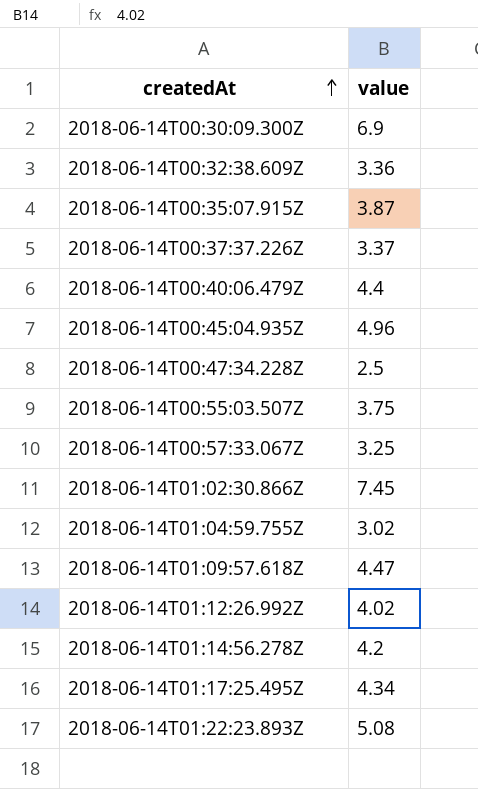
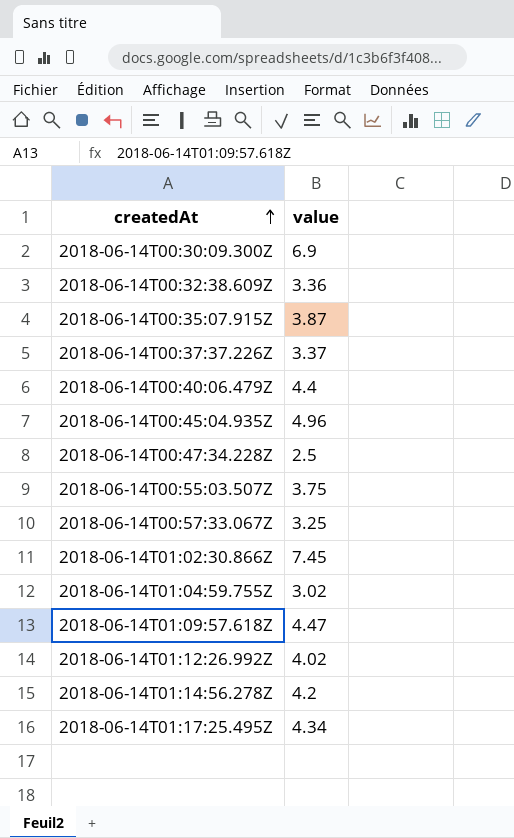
row 2018-06-14T01:22:23.893Z: 5.08 -> none

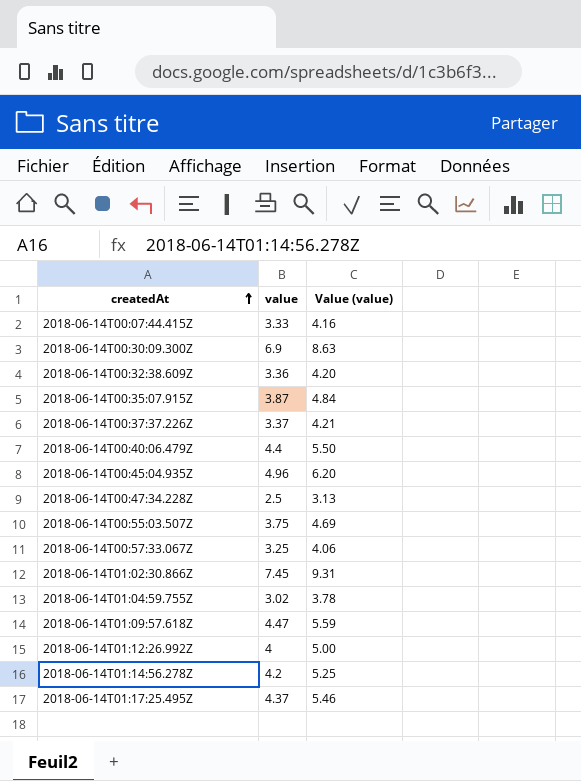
column Value (value) | formula: none -> [value] * 1.25
row 2018-06-14T00:07:44.415Z: none -> 3.33 | 4.16
2018-06-14T01:12:26.992Z | value: 4.02 -> 4
2018-06-14T01:17:25.495Z | value: 4.34 -> 4.37

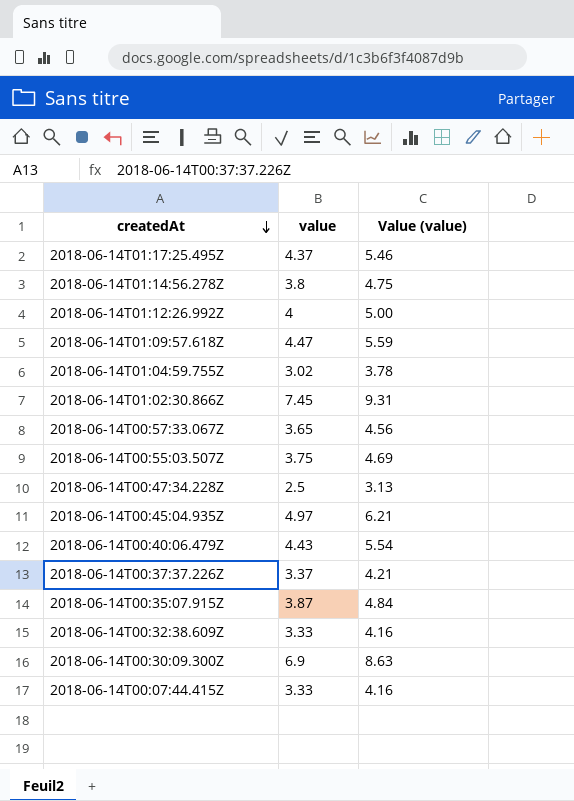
row order: createdAt ascending -> createdAt descending
2018-06-14T01:14:56.278Z | value: 4.2 -> 3.8
2018-06-14T01:14:56.278Z | Value (value): 5.25 -> 4.75
2018-06-14T00:57:33.067Z | value: 3.25 -> 3.65
2018-06-14T00:57:33.067Z | Value (value): 4.06 -> 4.56
2018-06-14T00:45:04.935Z | value: 4.96 -> 4.97
2018-06-14T00:45:04.935Z | Value (value): 6.20 -> 6.21
2018-06-14T00:40:06.479Z | value: 4.4 -> 4.43
2018-06-14T00:40:06.479Z | Value (value): 5.50 -> 5.54
2018-06-14T00:32:38.609Z | value: 3.36 -> 3.33
2018-06-14T00:32:38.609Z | Value (value): 4.20 -> 4.16

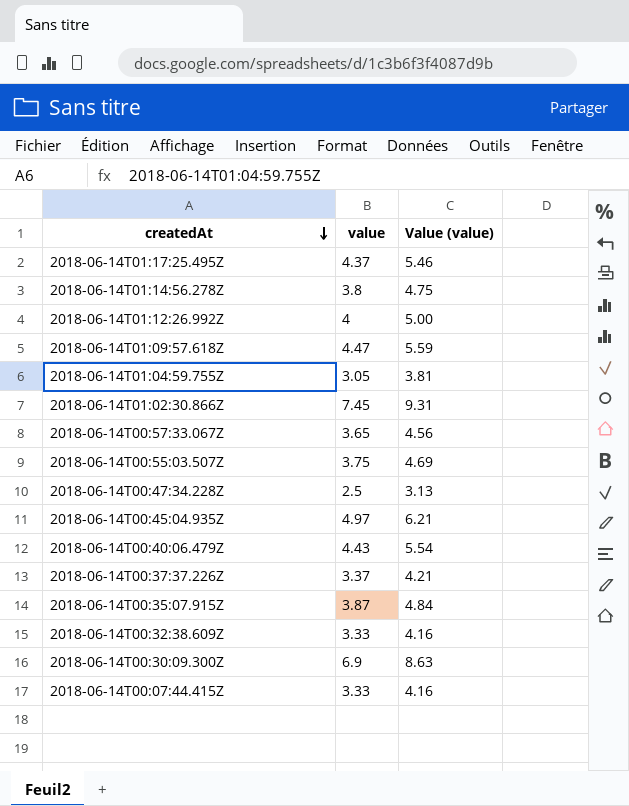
2018-06-14T01:04:59.755Z | value: 3.02 -> 3.05
2018-06-14T01:04:59.755Z | Value (value): 3.78 -> 3.81

